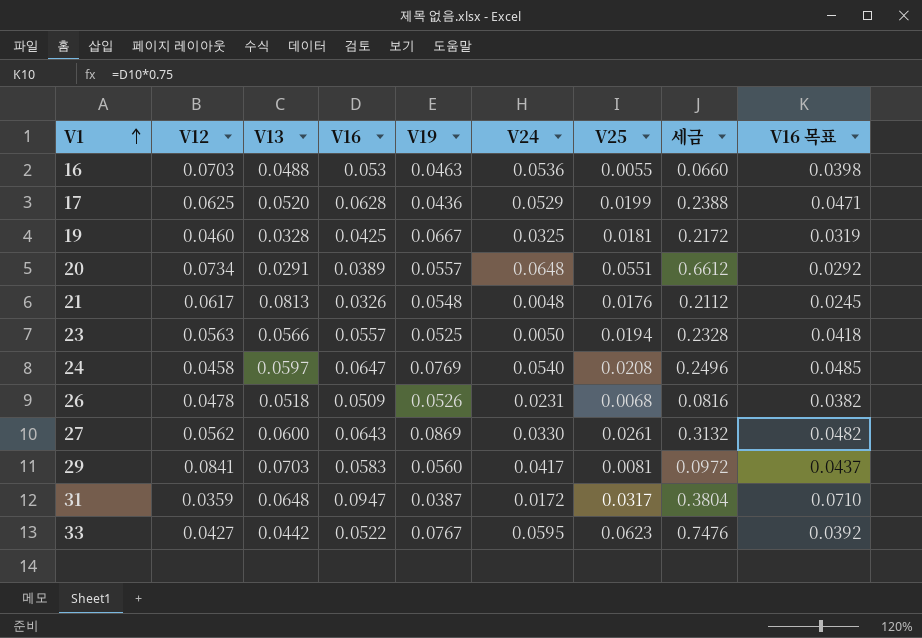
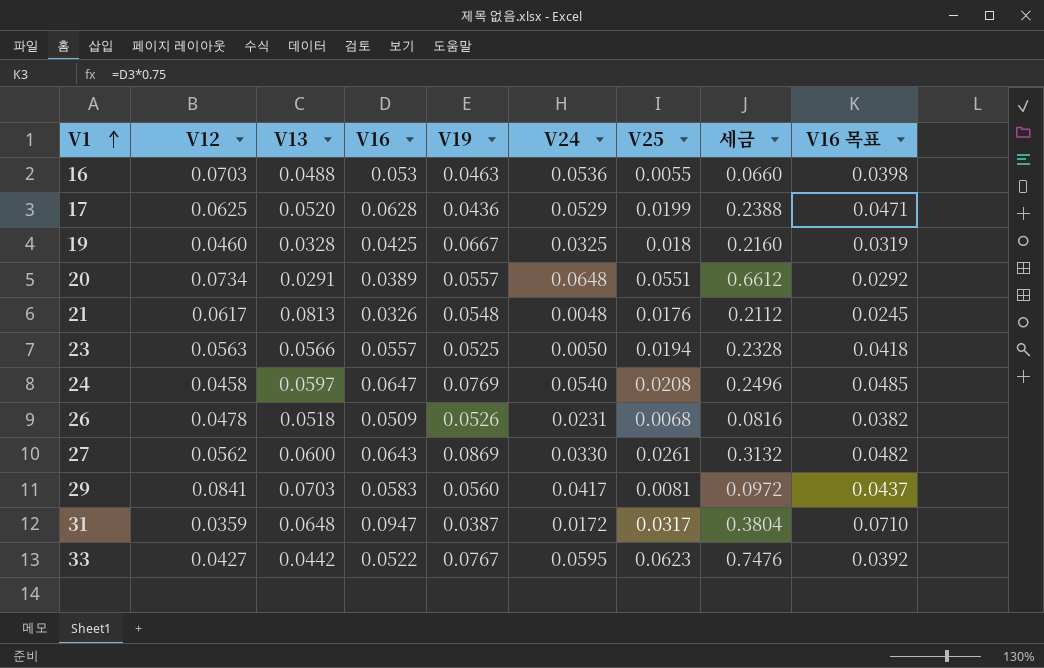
19 | V25: 0.0181 -> 0.018
19 | 세금: 0.2172 -> 0.2160

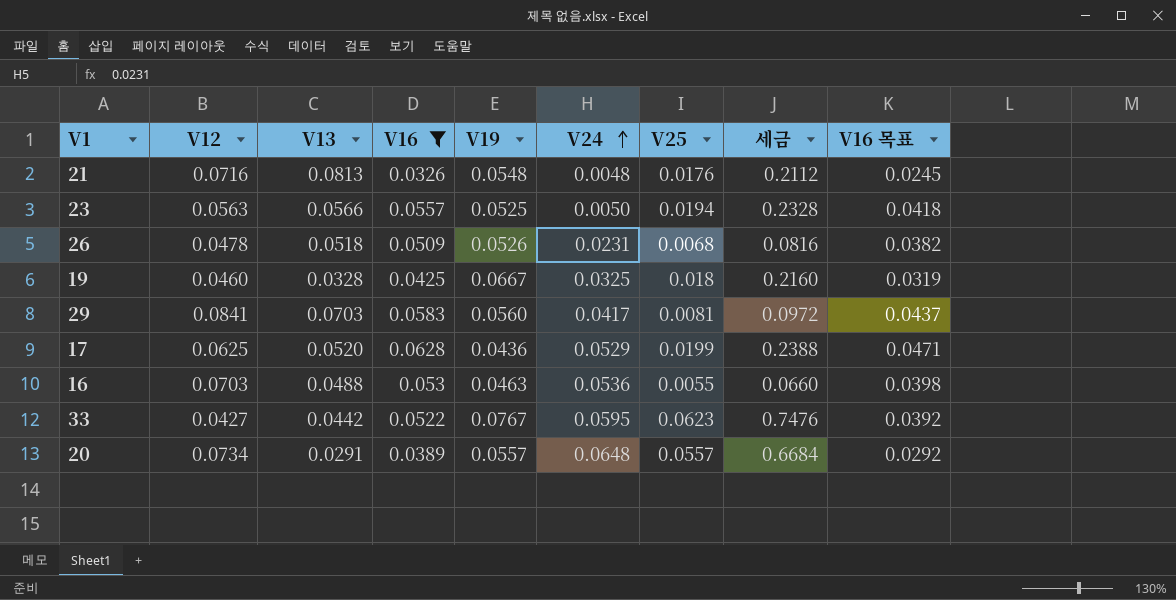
filter: none -> V16 <= 0.0628
row order: V1 ascending -> V24 ascending
21 | V12: 0.0617 -> 0.0716
20 | V25: 0.0551 -> 0.0557
20 | 세금: 0.6612 -> 0.6684

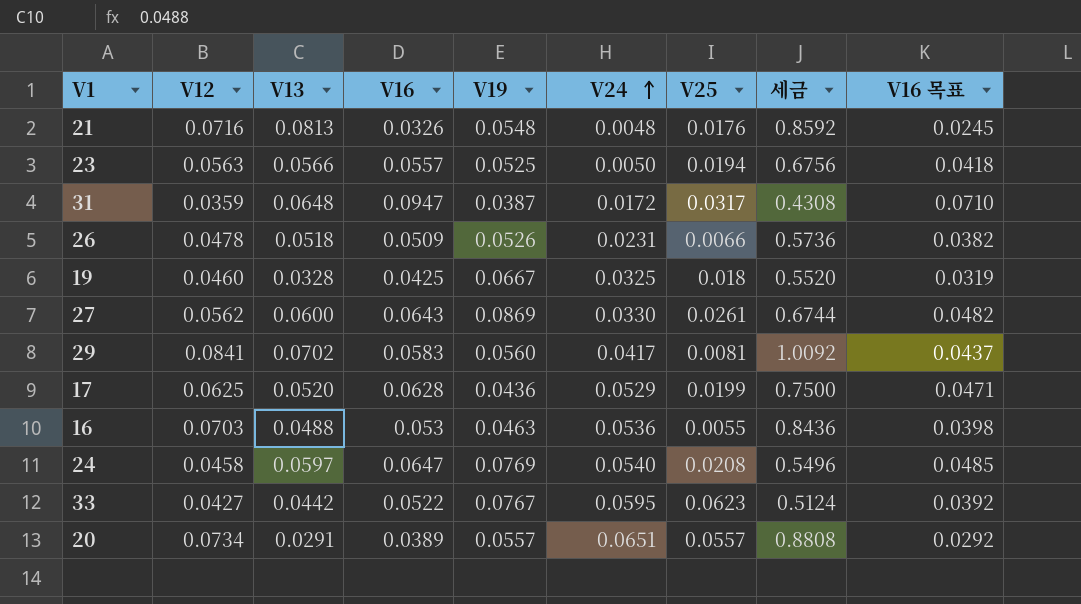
filter: V16 <= 0.0628 -> none
column 세금 | formula: [V25] * 12 -> [V12] * 12
26 | V25: 0.0068 -> 0.0066
29 | V13: 0.0703 -> 0.0702
20 | V24: 0.0648 -> 0.0651

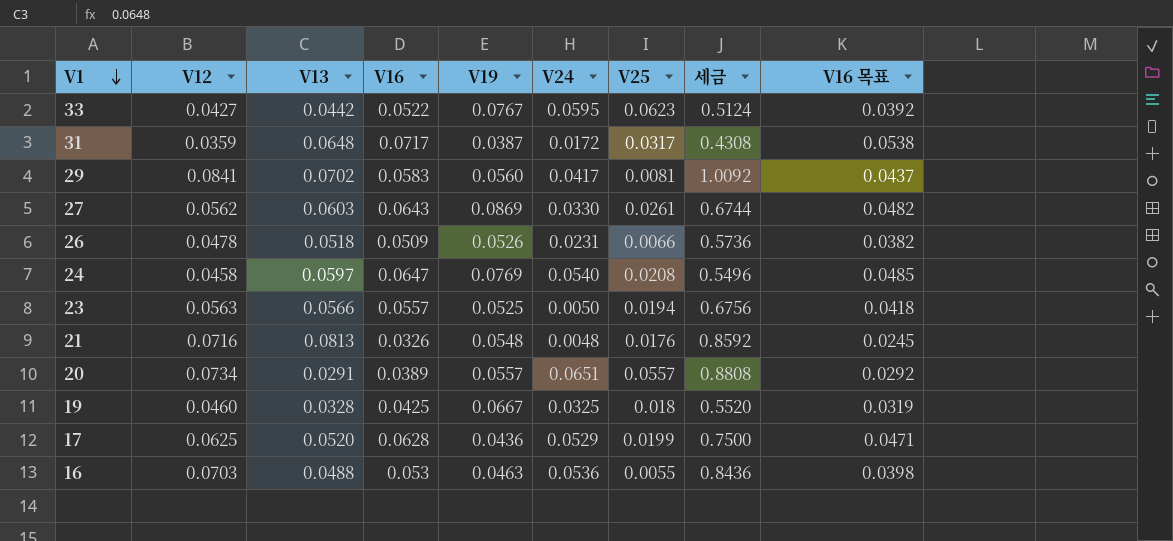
row order: V24 ascending -> V1 descending
31 | V16: 0.0947 -> 0.0717
31 | V16 목표: 0.0710 -> 0.0538
27 | V13: 0.0600 -> 0.0603

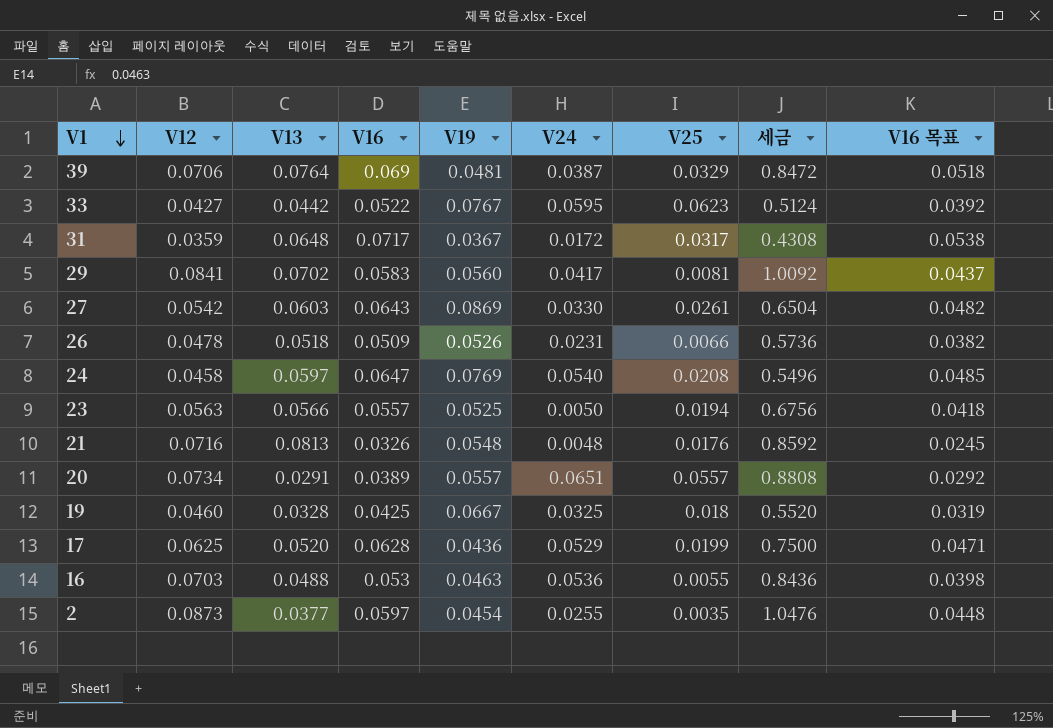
row 39: none -> 0.0706 | 0.0764 | 0.069 | 0.0481 | 0.0387 | 0.0329 | 0.8472 | 0.0518
31 | V19: 0.0387 -> 0.0367
27 | V12: 0.0562 -> 0.0542
27 | 세금: 0.6744 -> 0.6504
row 2: none -> 0.0873 | 0.0377 | 0.0597 | 0.0454 | 0.0255 | 0.0035 | 1.0476 | 0.0448

